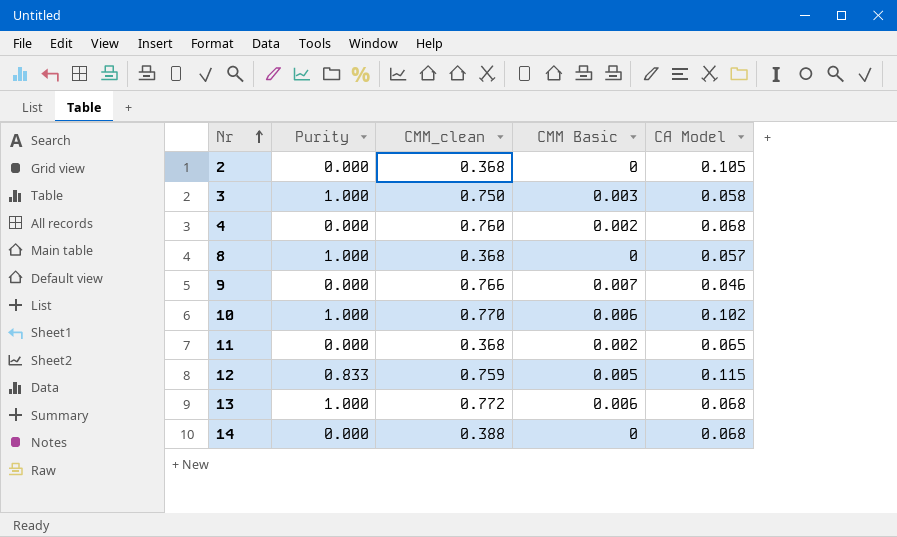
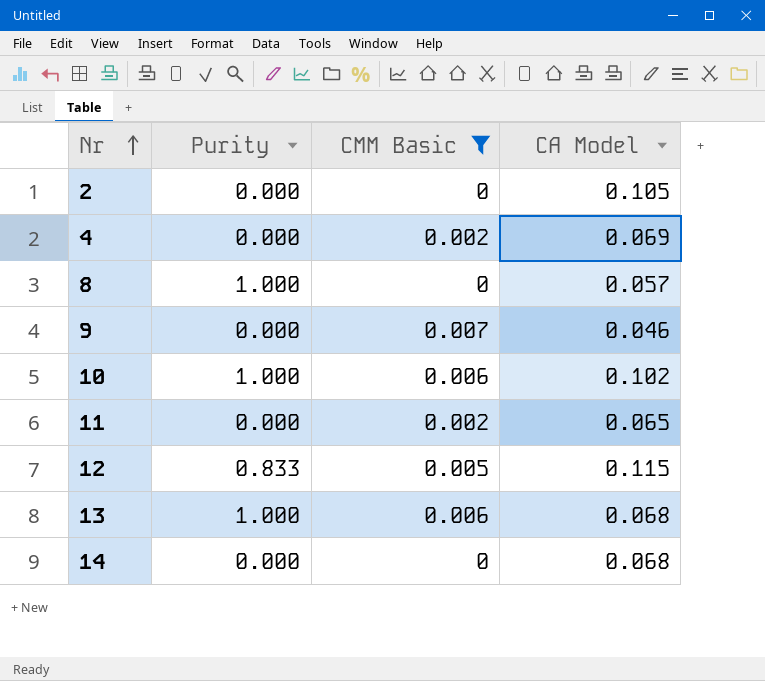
filter: none -> CMM Basic != 0.003
column CMM_clean | position: 3 -> none
4 | CA Model: 0.068 -> 0.069

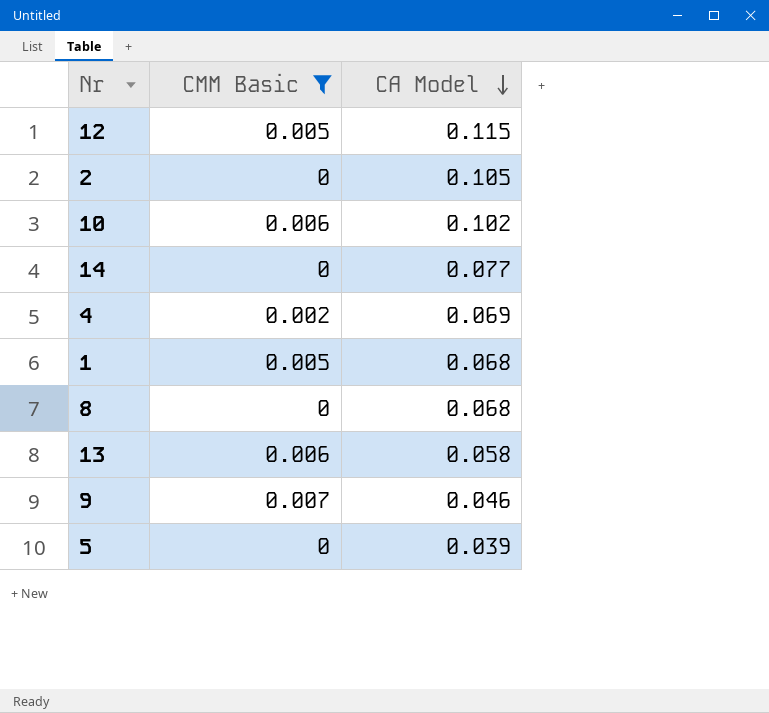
row order: Nr ascending -> CA Model descending
column Purity | position: 2 -> none
row 11: 0.000 | 0.002 | 0.065 -> none
14 | CA Model: 0.068 -> 0.077
row 1: none -> 0.005 | 0.068
8 | CA Model: 0.057 -> 0.068
13 | CA Model: 0.068 -> 0.058
row 5: none -> 0 | 0.039

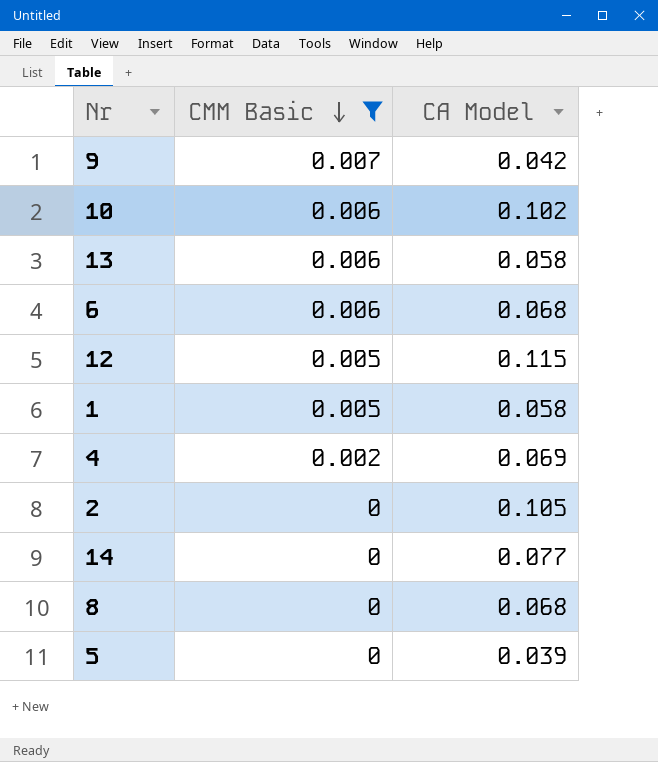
row order: CA Model descending -> CMM Basic descending
9 | CA Model: 0.046 -> 0.042
row 6: none -> 0.006 | 0.068
1 | CA Model: 0.068 -> 0.058

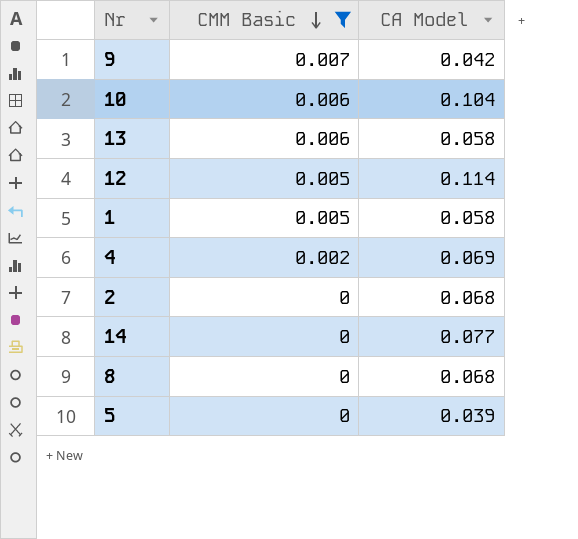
row 6: 0.006 | 0.068 -> none
10 | CA Model: 0.102 -> 0.104
12 | CA Model: 0.115 -> 0.114
2 | CA Model: 0.105 -> 0.068

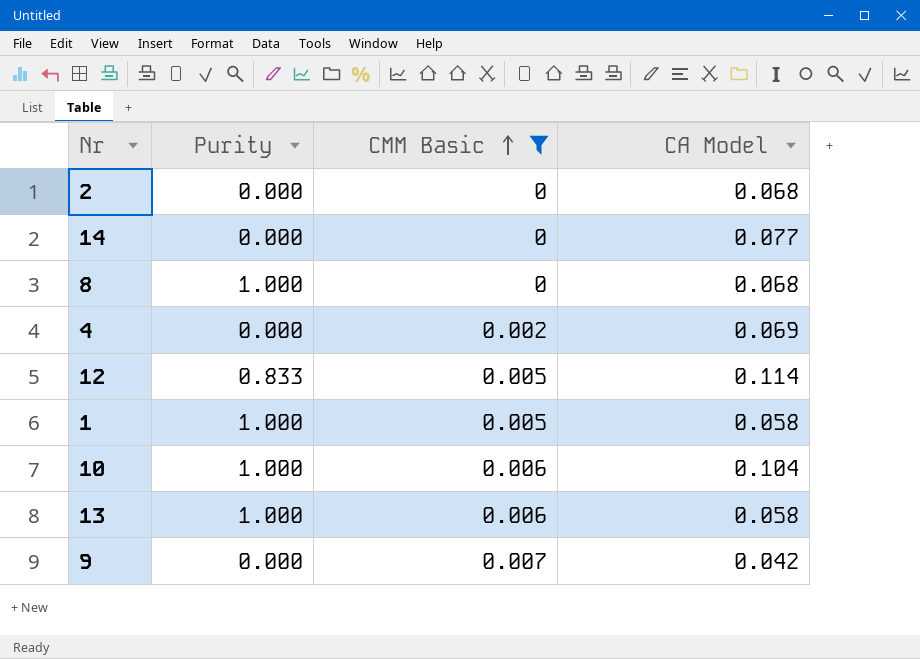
row order: CMM Basic descending -> CMM Basic ascending
column Purity | position: none -> 2
row 5: 0 | 0.039 -> none

